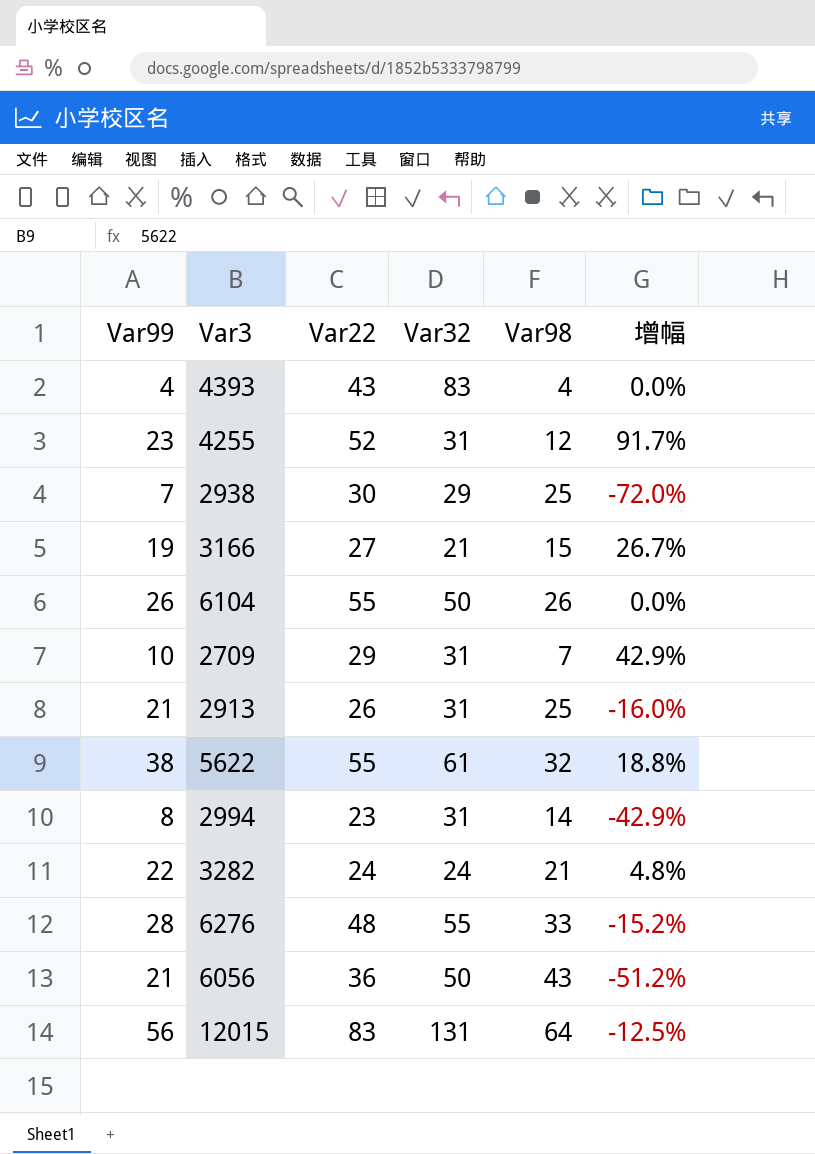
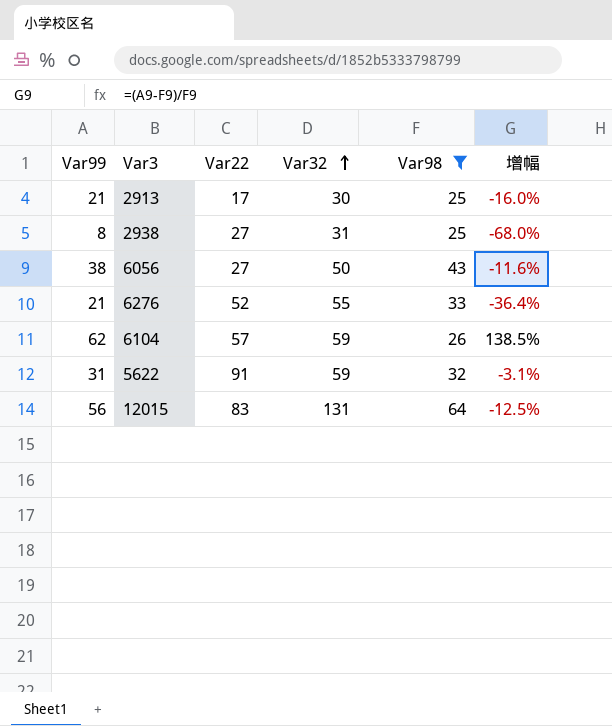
filter: none -> Var98 >= 25
row order: none -> Var32 ascending
2913 | Var22: 26 -> 17
2913 | Var32: 31 -> 30
2938 | Var99: 7 -> 8
2938 | Var22: 30 -> 27
2938 | Var32: 29 -> 31
2938 | 增幅: -72.0% -> -68.0%
6056 | Var99: 21 -> 38
6056 | Var22: 36 -> 27
6056 | 增幅: -51.2% -> -11.6%
6276 | Var99: 28 -> 21
6276 | Var22: 48 -> 52
6276 | 增幅: -15.2% -> -36.4%
6104 | Var99: 26 -> 62
6104 | Var22: 55 -> 57
6104 | Var32: 50 -> 59
6104 | 增幅: 0.0% -> 138.5%
5622 | Var99: 38 -> 31
5622 | Var22: 55 -> 91
5622 | Var32: 61 -> 59
5622 | 增幅: 18.8% -> -3.1%

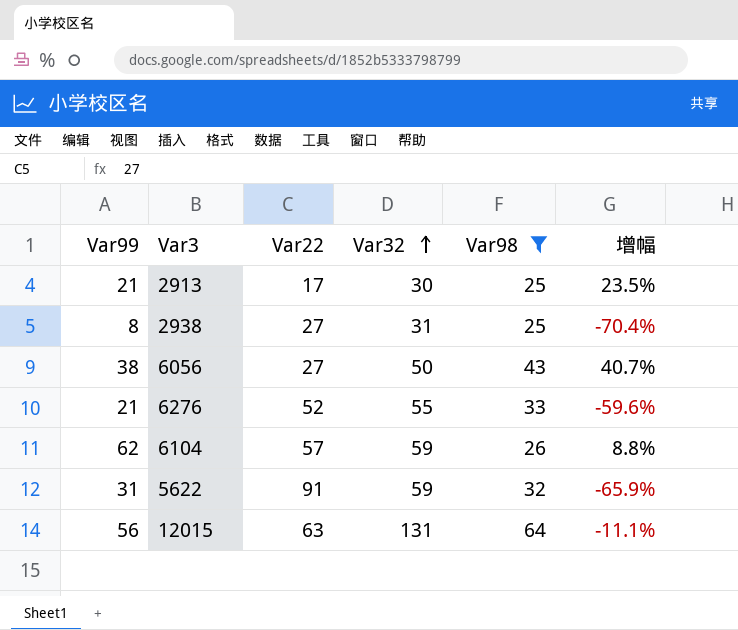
column 增幅 | formula: ([Var99] - [Var98]) / [Var98] -> ([Var99] - [Var22]) / [Var22]
12015 | Var22: 83 -> 63

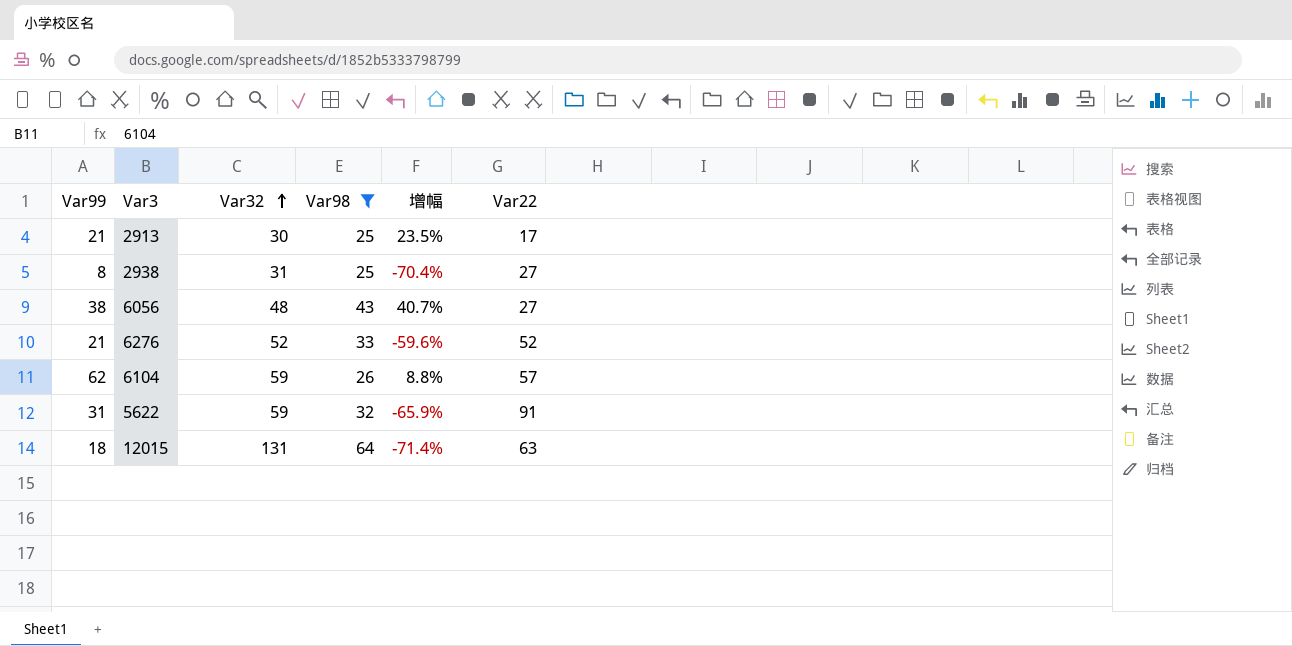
column Var22 | position: 3 -> 6
6056 | Var32: 50 -> 48
6276 | Var32: 55 -> 52
12015 | Var99: 56 -> 18
12015 | 增幅: -11.1% -> -71.4%

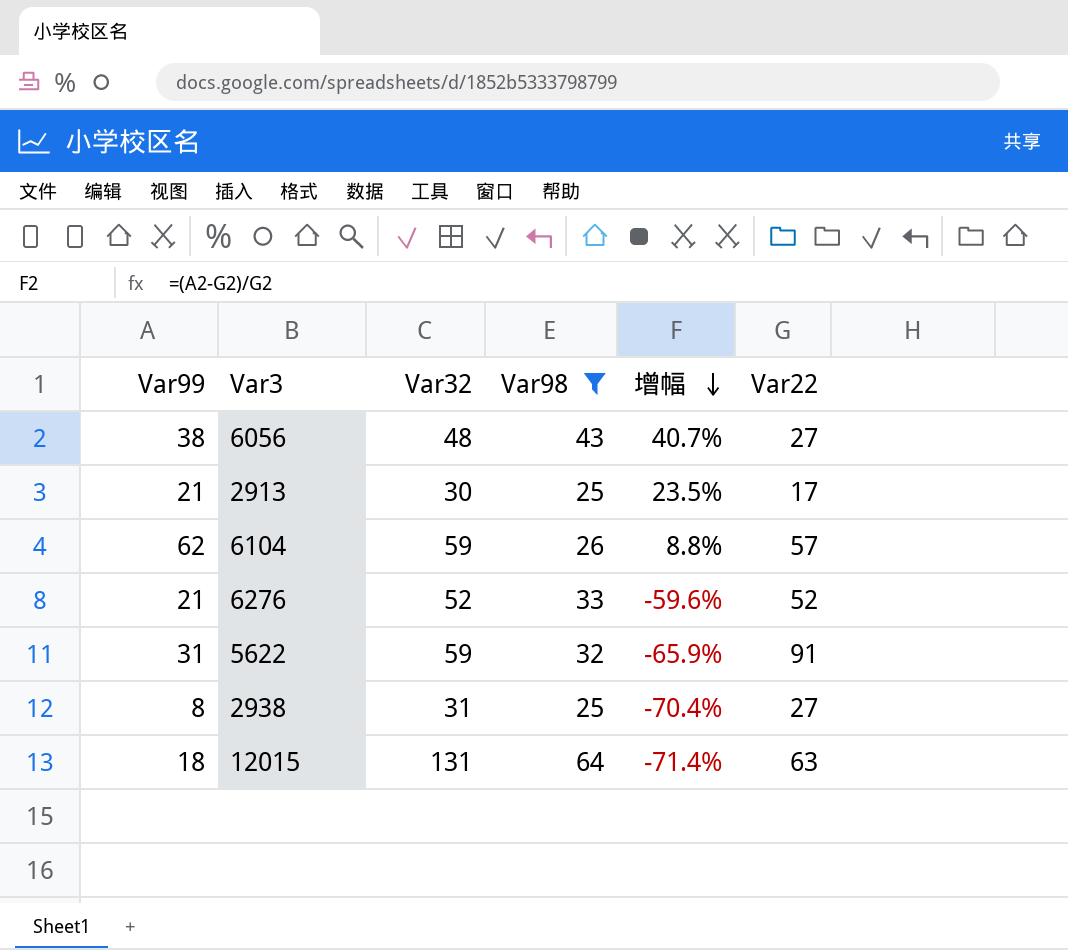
row order: Var32 ascending -> 增幅 descending

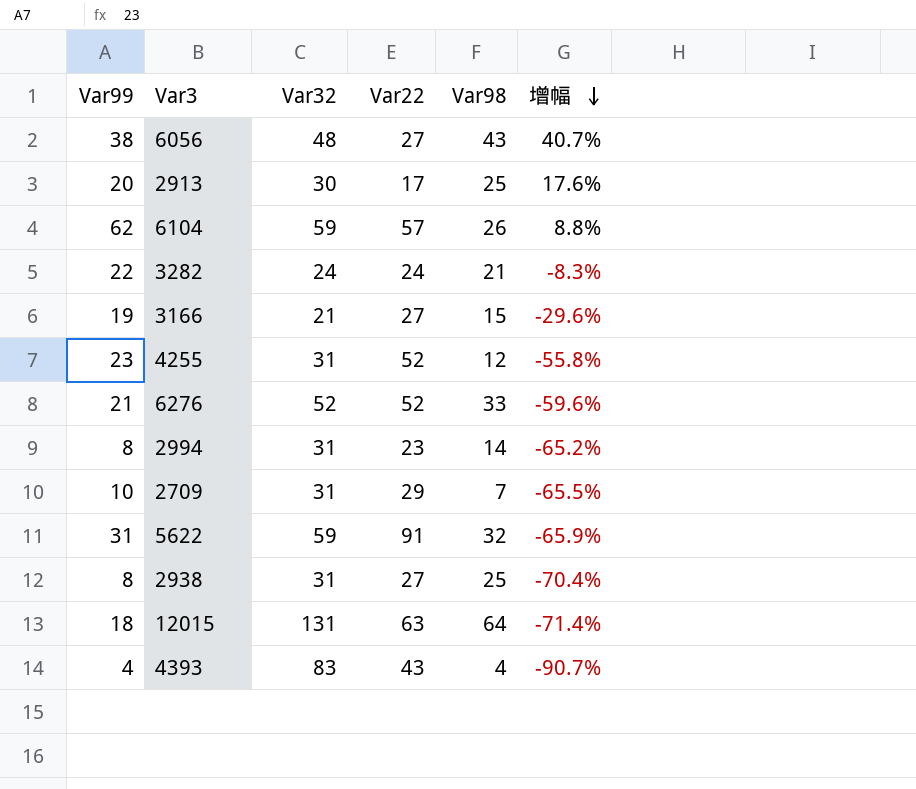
filter: Var98 >= 25 -> none
column Var22 | position: 6 -> 4
2913 | Var99: 21 -> 20
2913 | 增幅: 23.5% -> 17.6%

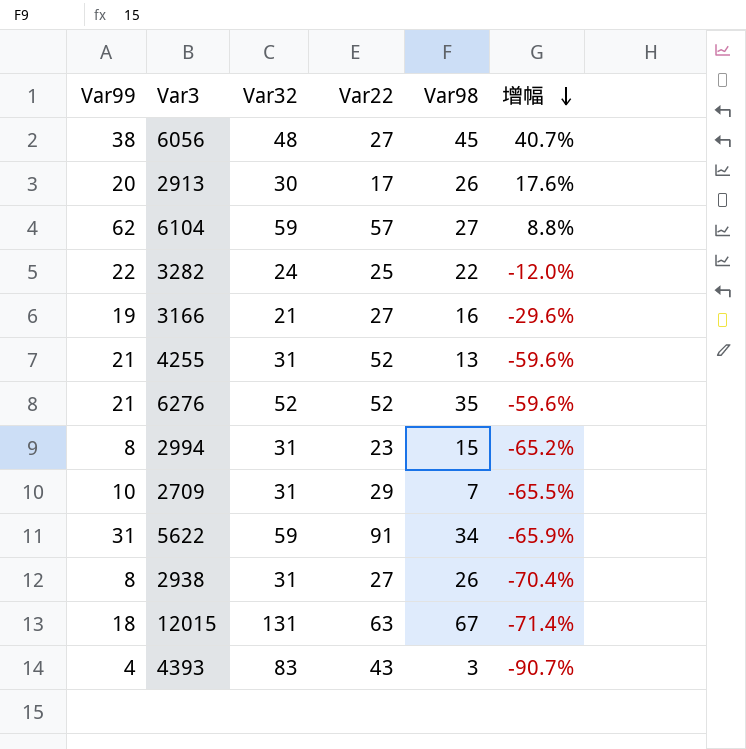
6056 | Var98: 43 -> 45
2913 | Var98: 25 -> 26
6104 | Var98: 26 -> 27
3282 | Var22: 24 -> 25
3282 | Var98: 21 -> 22
3282 | 增幅: -8.3% -> -12.0%
3166 | Var98: 15 -> 16
4255 | Var99: 23 -> 21
4255 | Var98: 12 -> 13
4255 | 增幅: -55.8% -> -59.6%
6276 | Var98: 33 -> 35
2994 | Var98: 14 -> 15
5622 | Var98: 32 -> 34
2938 | Var98: 25 -> 26
12015 | Var98: 64 -> 67
4393 | Var98: 4 -> 3

